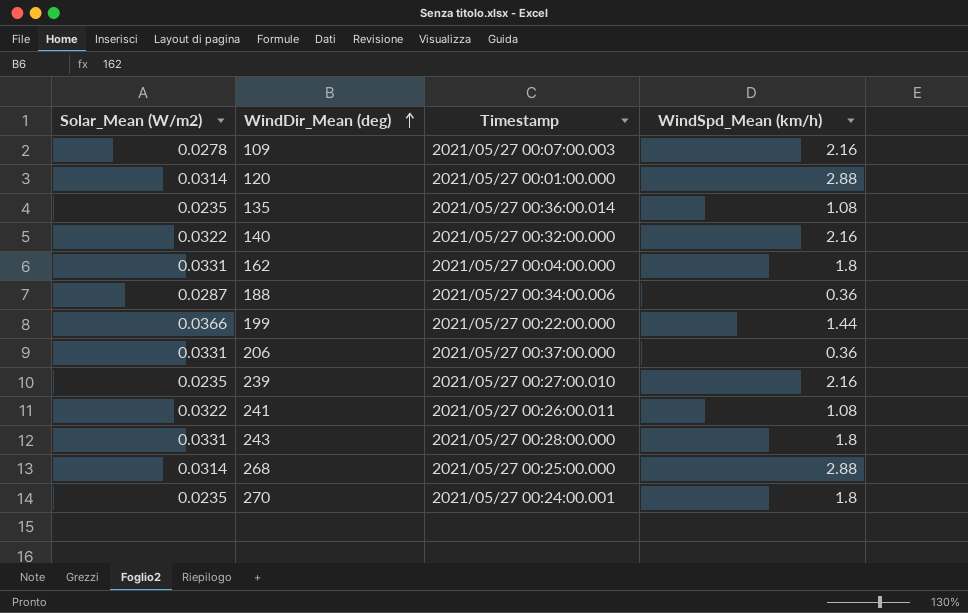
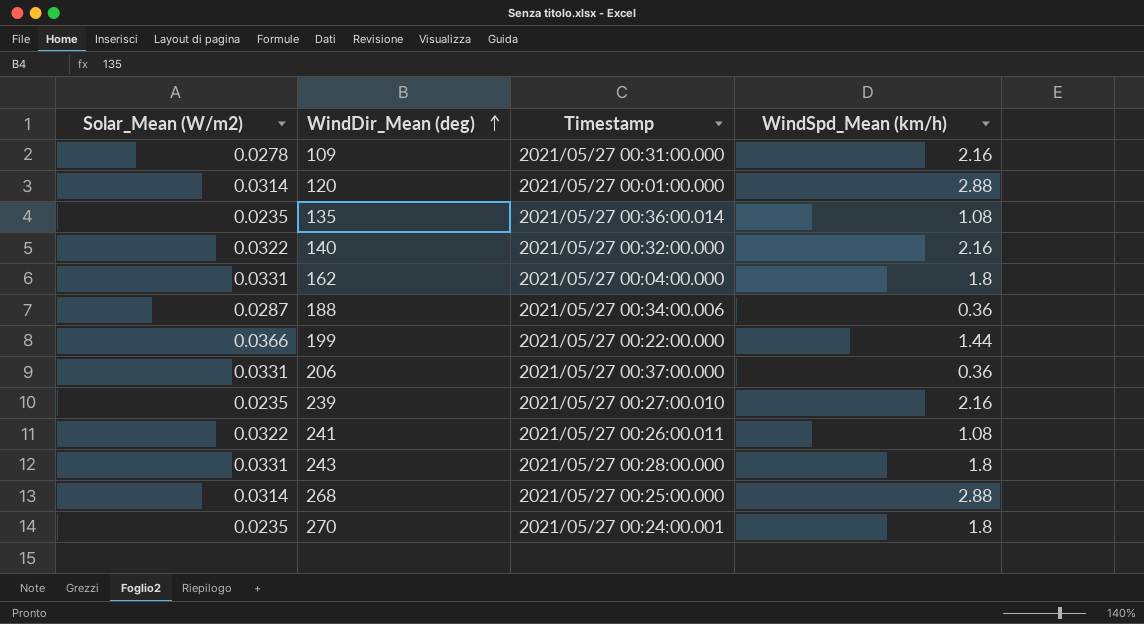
109 | Timestamp: 2021/05/27 00:07:00.003 -> 2021/05/27 00:31:00.000

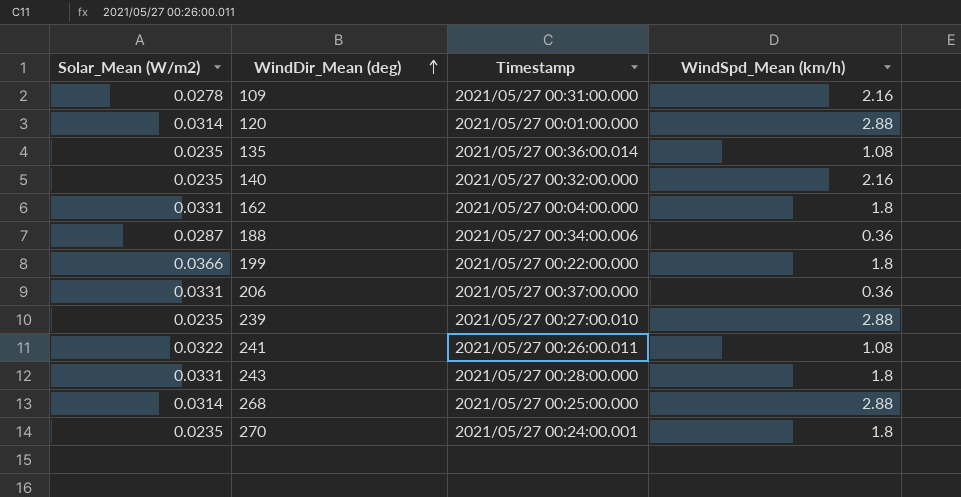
140 | Solar_Mean (W/m2): 0.0322 -> 0.0235
199 | WindSpd_Mean (km/h): 1.44 -> 1.8
239 | WindSpd_Mean (km/h): 2.16 -> 2.88

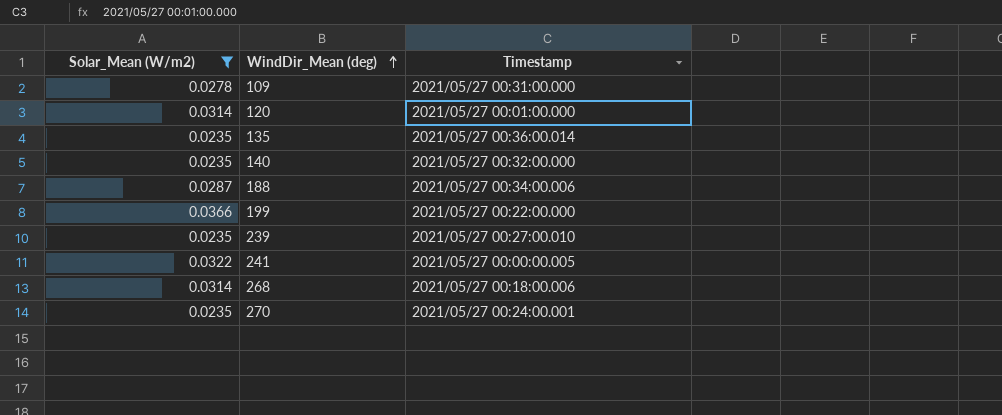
filter: none -> Solar_Mean (W/m2) != 0.0331
column WindSpd_Mean (km/h) | position: 4 -> none
241 | Timestamp: 2021/05/27 00:26:00.011 -> 2021/05/27 00:00:00.005
268 | Timestamp: 2021/05/27 00:25:00.000 -> 2021/05/27 00:18:00.006

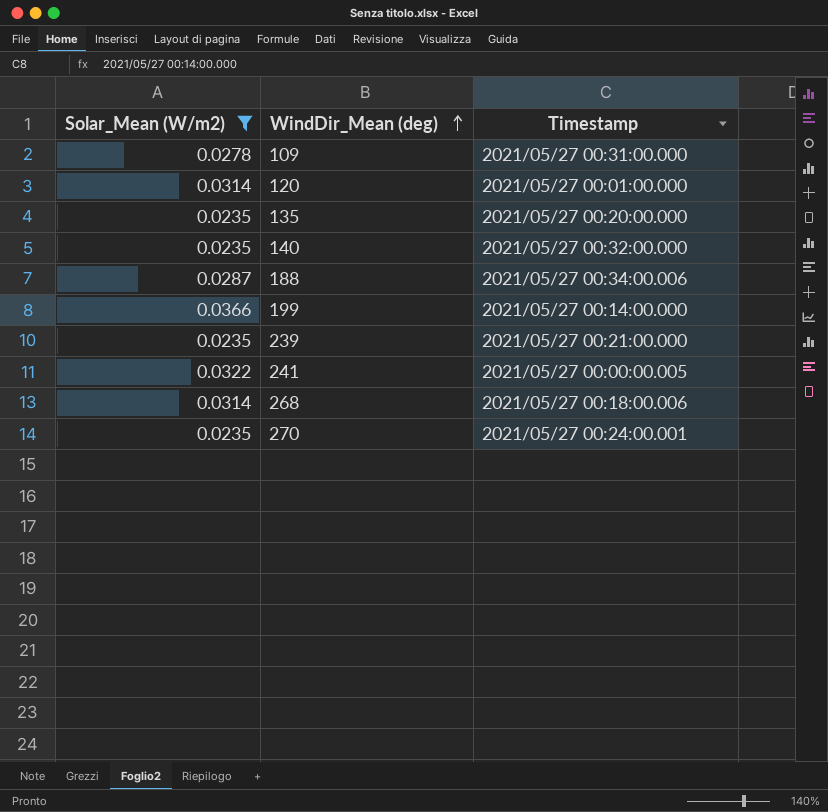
135 | Timestamp: 2021/05/27 00:36:00.014 -> 2021/05/27 00:20:00.000
199 | Timestamp: 2021/05/27 00:22:00.000 -> 2021/05/27 00:14:00.000
239 | Timestamp: 2021/05/27 00:27:00.010 -> 2021/05/27 00:21:00.000

